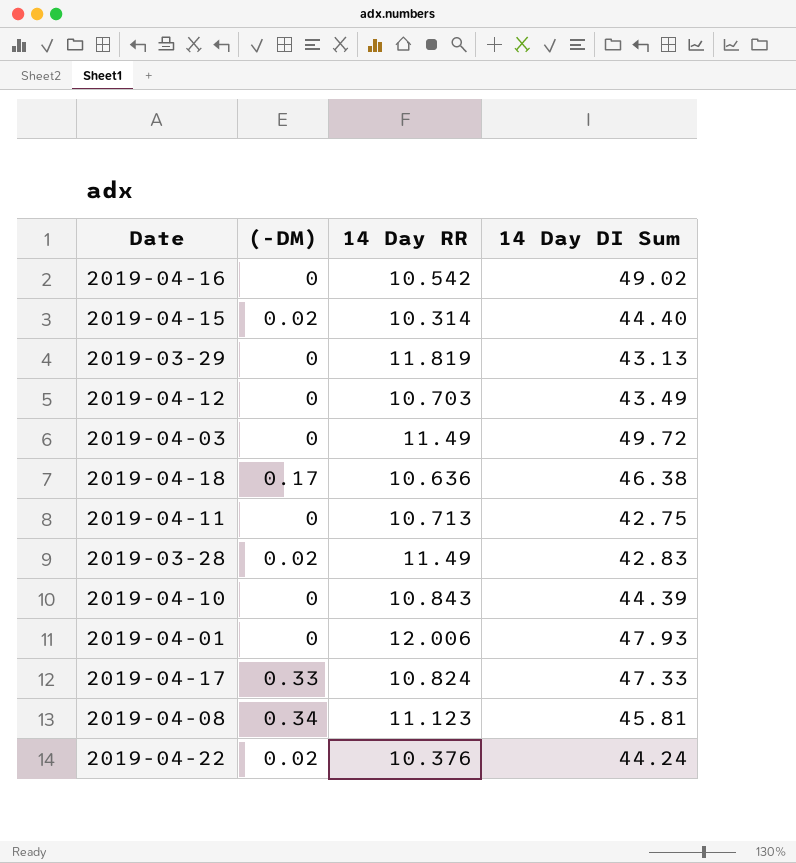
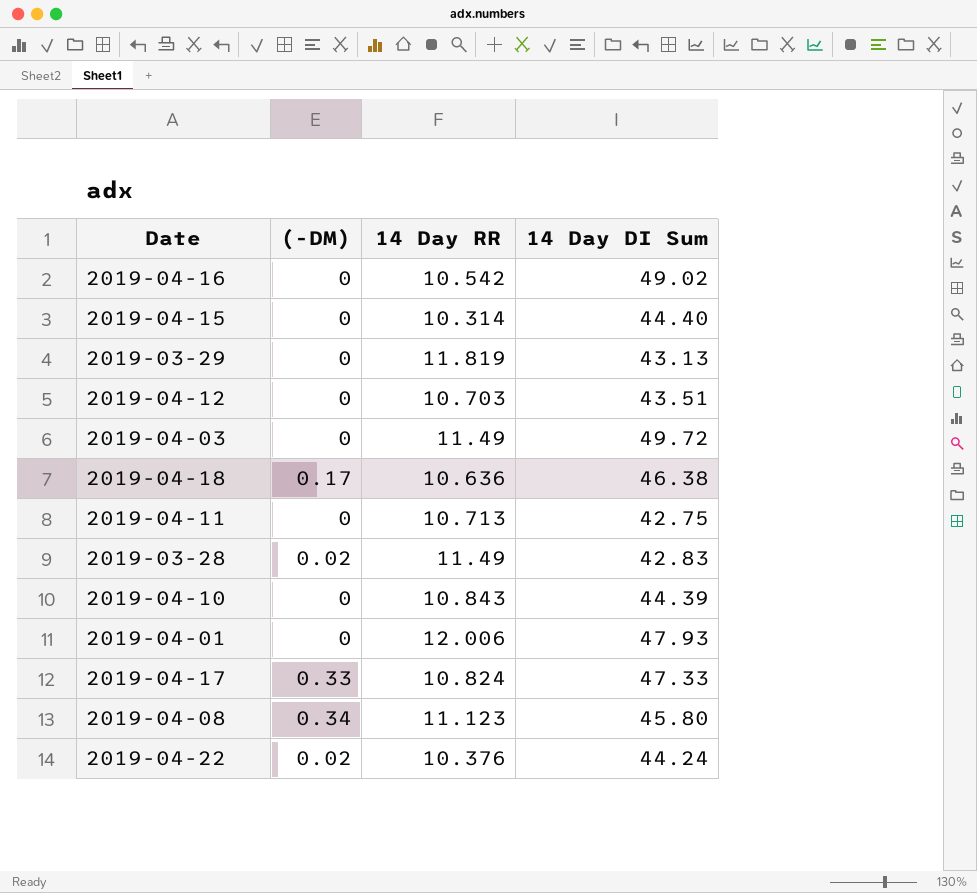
2019-04-15 | (-DM): 0.02 -> 0
2019-04-12 | 14 Day DI Sum: 43.49 -> 43.51
2019-04-08 | 14 Day DI Sum: 45.81 -> 45.80

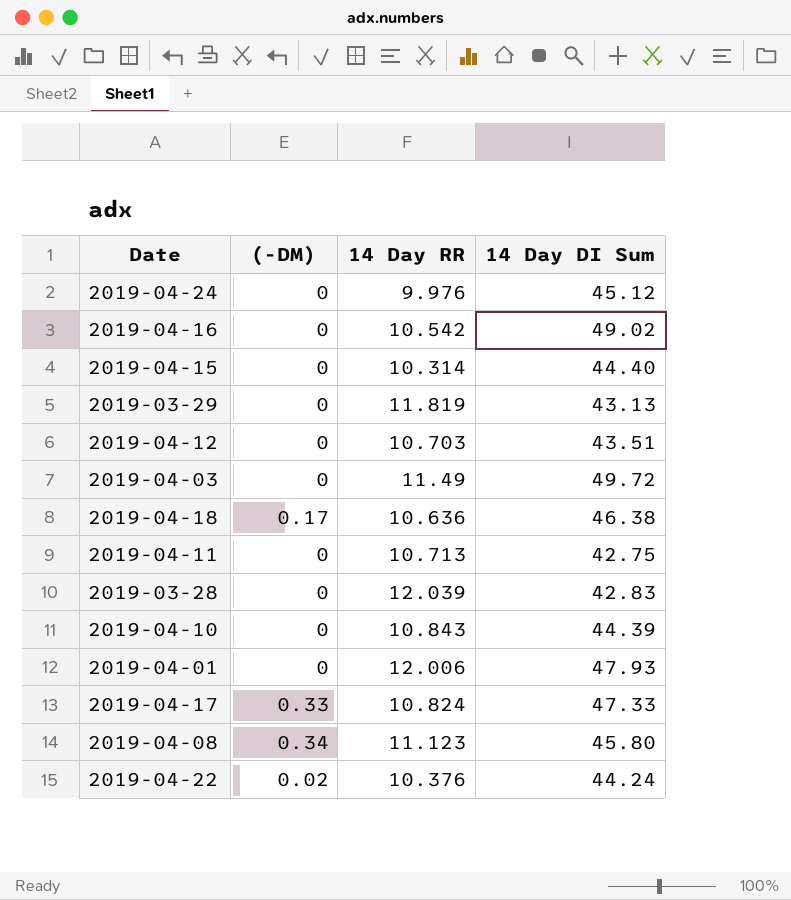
row 2019-04-24: none -> 0 | 9.976 | 45.12
2019-03-28 | (-DM): 0.02 -> 0
2019-03-28 | 14 Day RR: 11.49 -> 12.039

